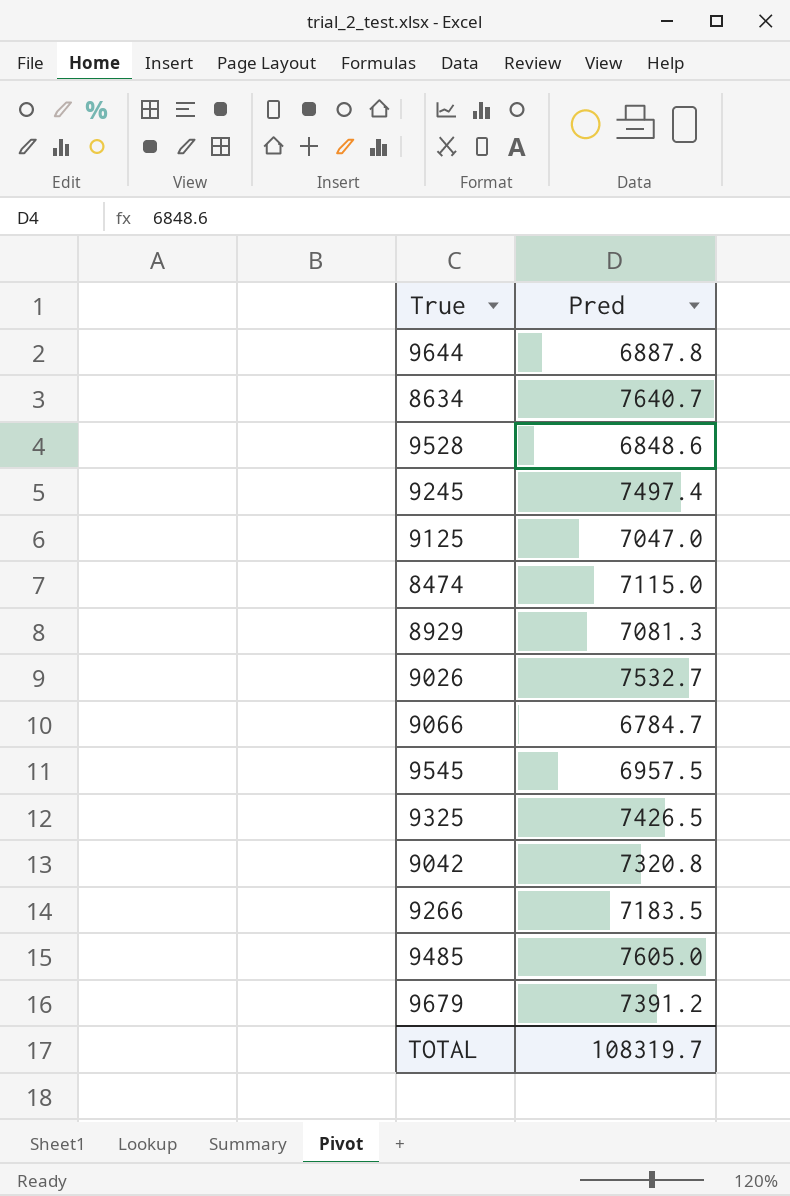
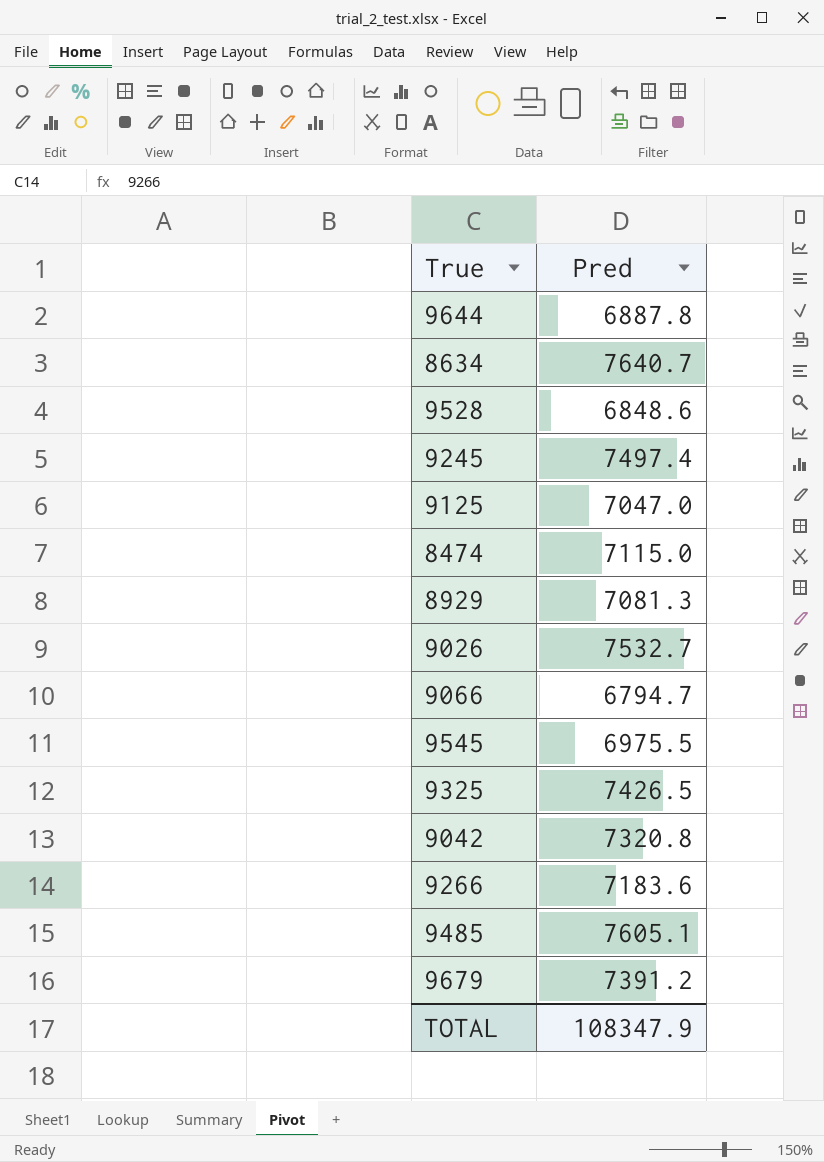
9066 | Pred: 6784.7 -> 6794.7
9545 | Pred: 6957.5 -> 6975.5
9266 | Pred: 7183.5 -> 7183.6
9485 | Pred: 7605.0 -> 7605.1
TOTAL | Pred: 108319.7 -> 108347.9

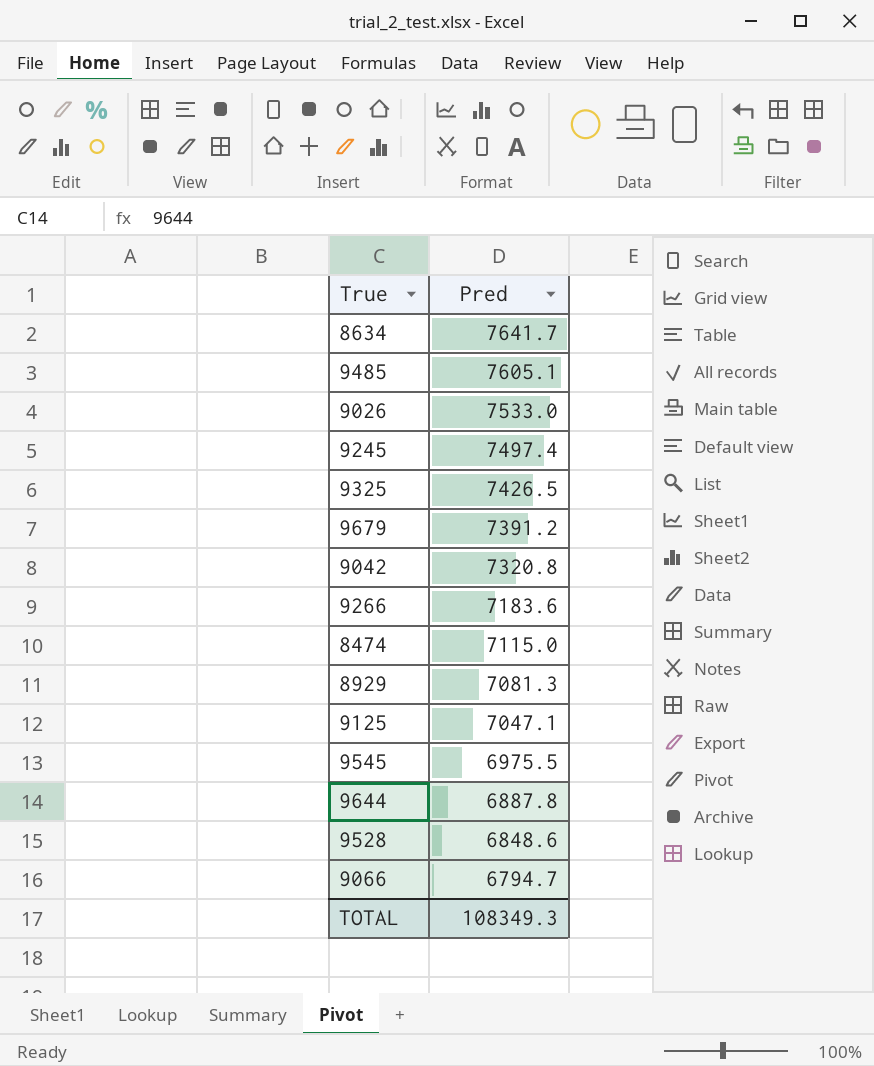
row order: none -> Pred descending
8634 | Pred: 7640.7 -> 7641.7
9026 | Pred: 7532.7 -> 7533.0
9125 | Pred: 7047.0 -> 7047.1
TOTAL | Pred: 108347.9 -> 108349.3

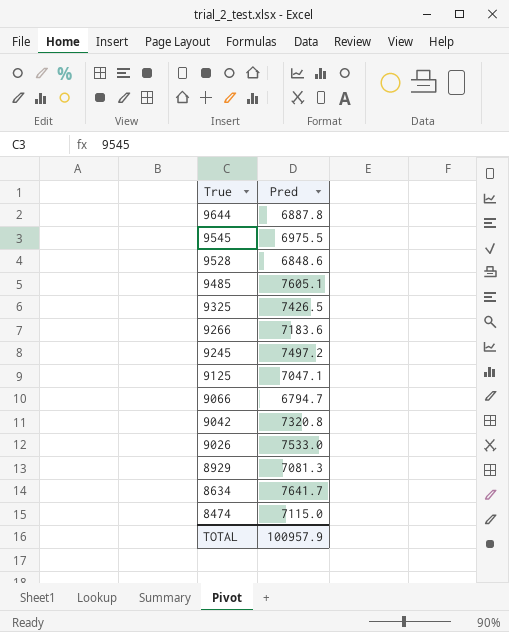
row order: Pred descending -> True descending
row 9679: 7391.2 -> none
9245 | Pred: 7497.4 -> 7497.2
TOTAL | Pred: 108349.3 -> 100957.9

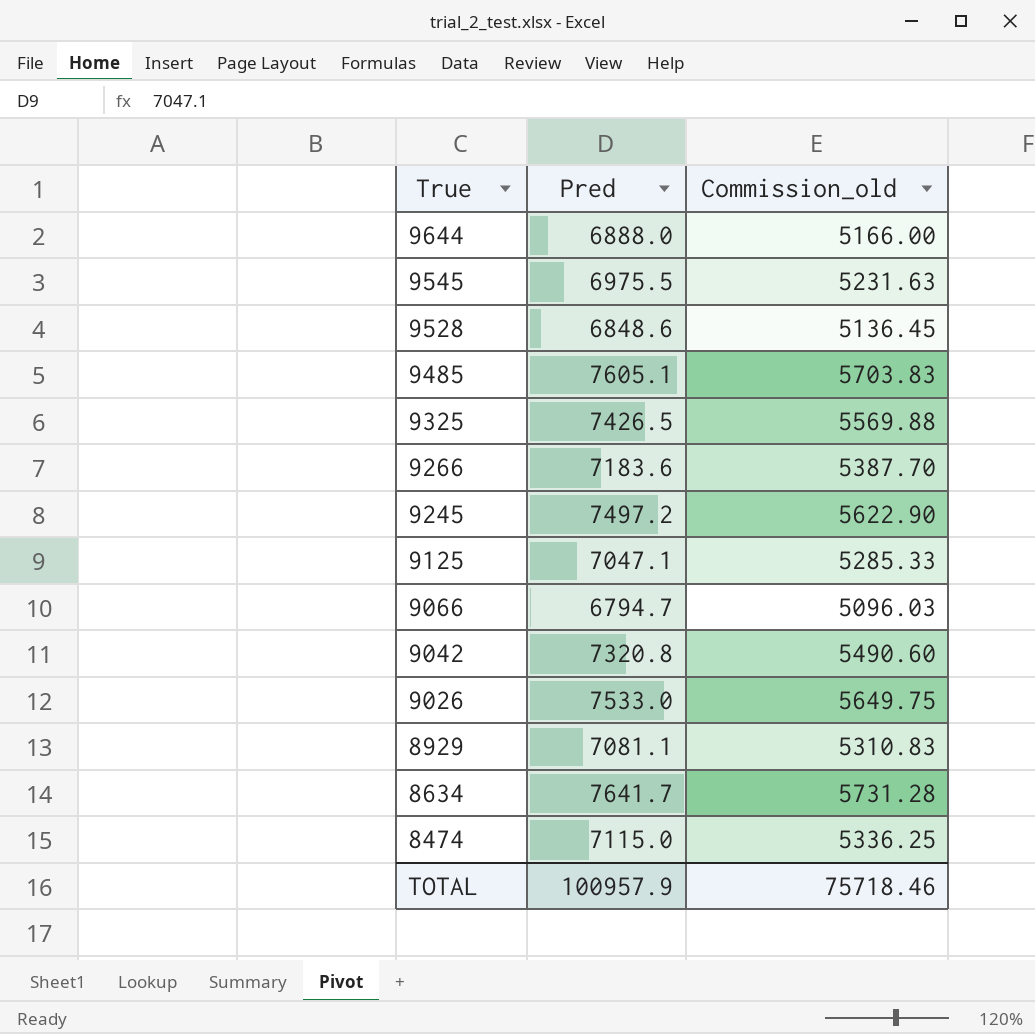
column Commission_old | formula: none -> [Pred] * 0.75
9644 | Pred: 6887.8 -> 6888.0
8929 | Pred: 7081.3 -> 7081.1

